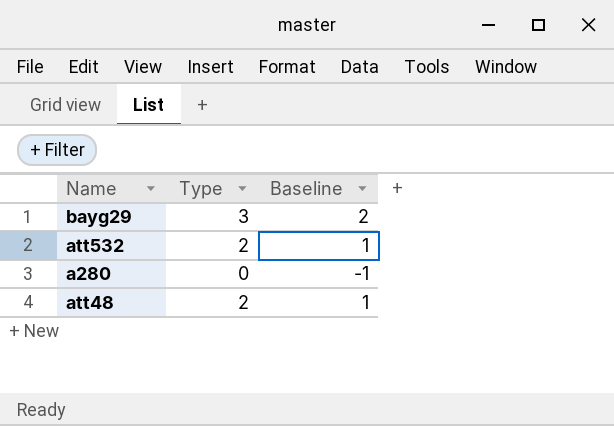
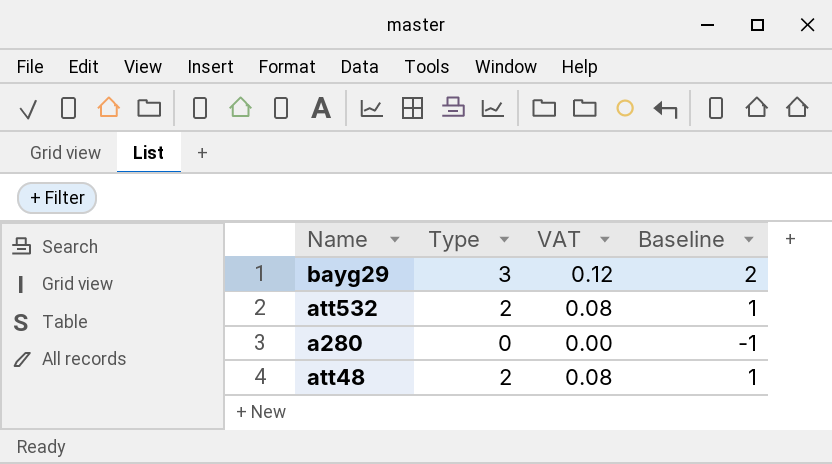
column VAT | formula: none -> [Type] * 0.04

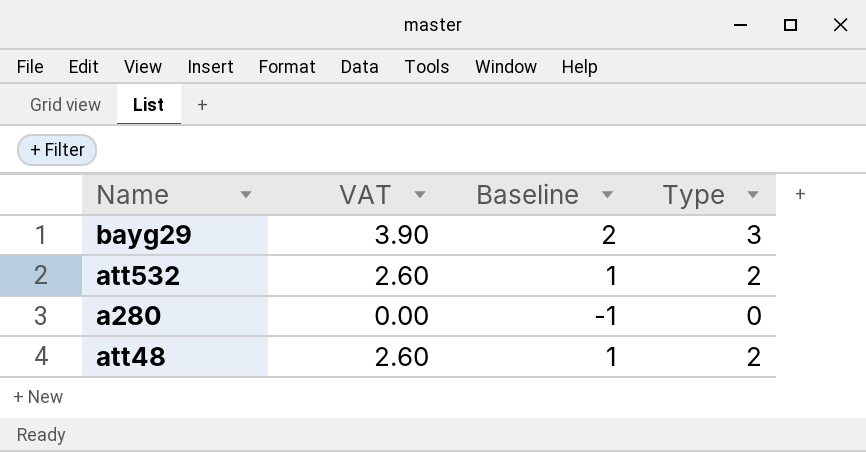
column VAT | formula: [Type] * 0.04 -> [Type] * 1.3
column Type | position: 2 -> 4

